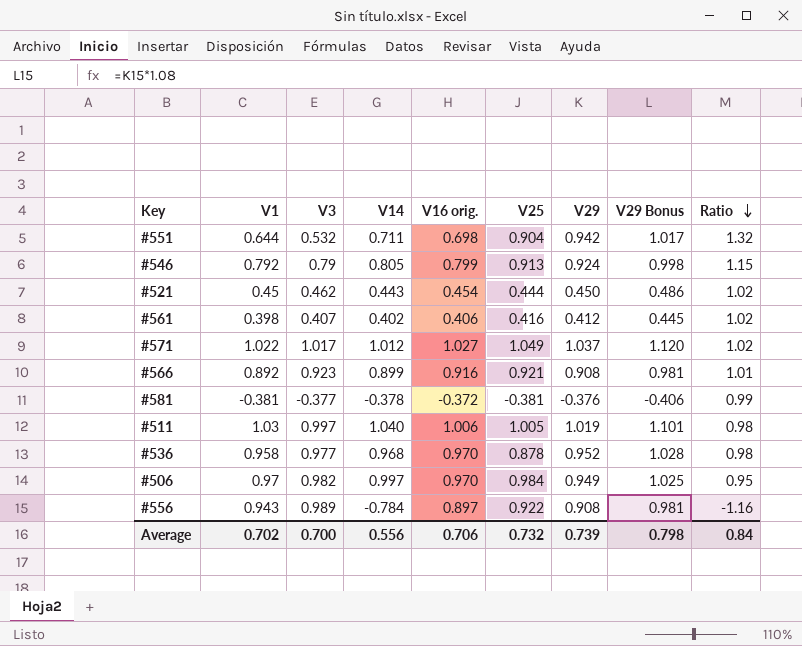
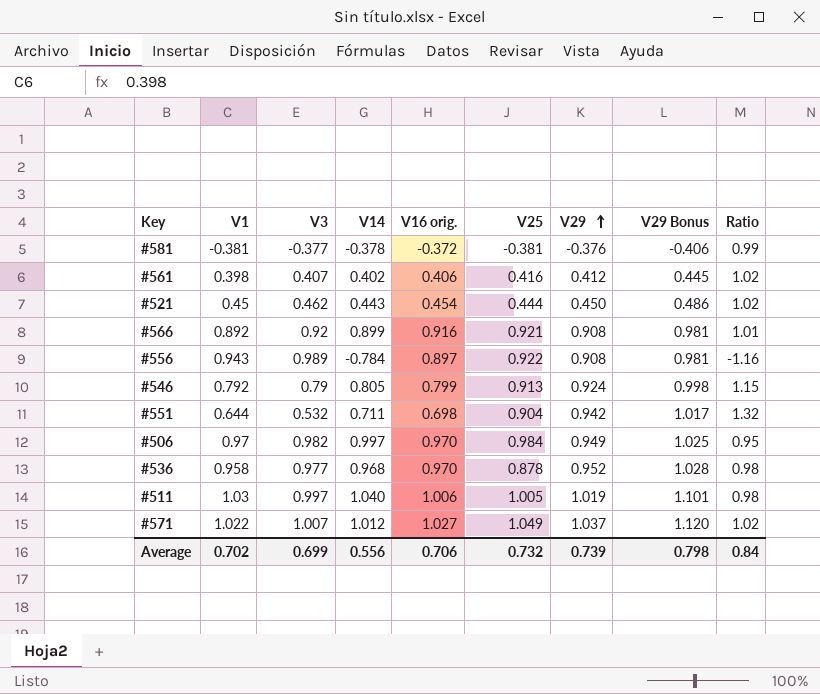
row order: Ratio descending -> V29 ascending
#566 | V3: 0.923 -> 0.92
#571 | V3: 1.017 -> 1.007
Average | V3: 0.700 -> 0.699

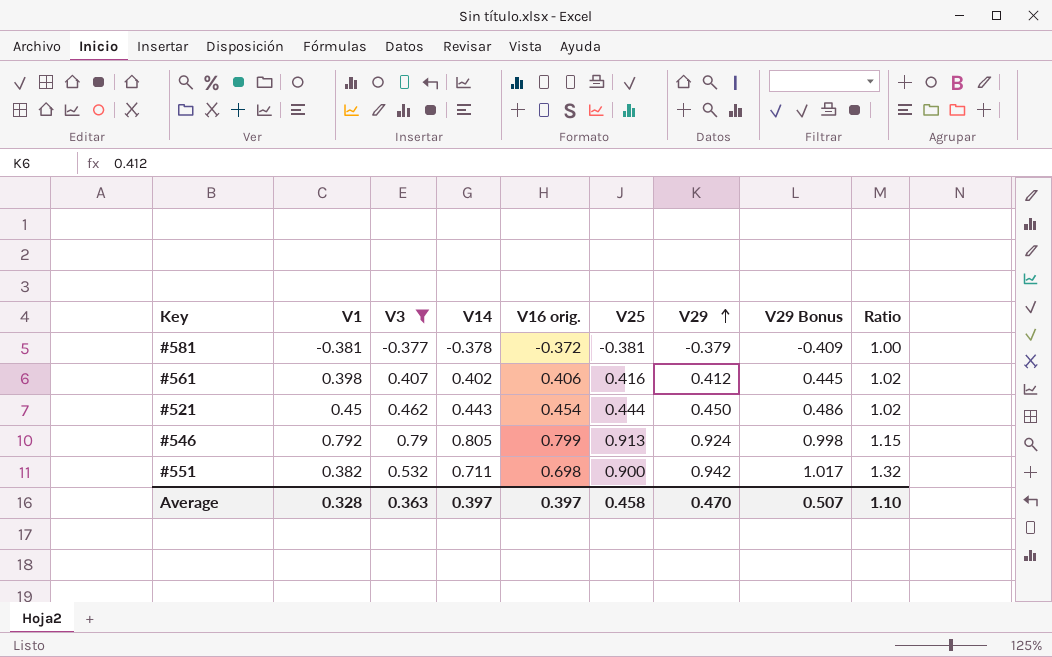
filter: none -> V3 <= 0.79
#581 | V29: -0.376 -> -0.379
#581 | V29 Bonus: -0.406 -> -0.409
#581 | Ratio: 0.99 -> 1.00
#551 | V1: 0.644 -> 0.382
#551 | V25: 0.904 -> 0.900
Average | V1: 0.702 -> 0.328
Average | V3: 0.699 -> 0.363
Average | V14: 0.556 -> 0.397
Average | V16 orig.: 0.706 -> 0.397
Average | V25: 0.732 -> 0.458
Average | V29: 0.739 -> 0.470
Average | V29 Bonus: 0.798 -> 0.507
Average | Ratio: 0.84 -> 1.10

